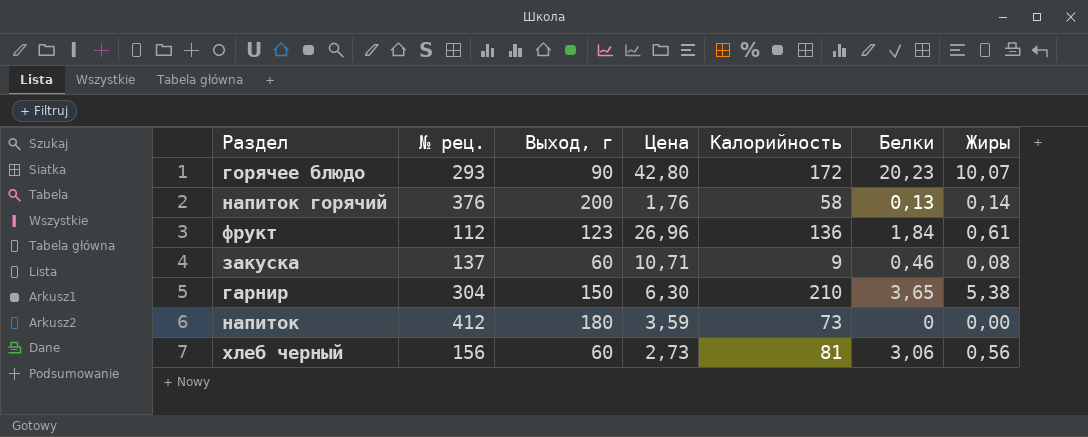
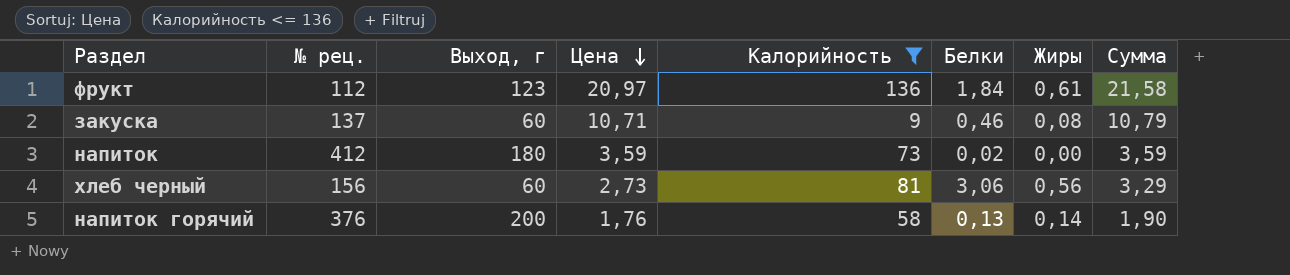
filter: none -> Калорийность <= 136
row order: none -> Цена descending
column Сумма | formula: none -> [Цена] + [Жиры]
фрукт | Цена: 26,96 -> 20,97
напиток | Белки: 0 -> 0,02

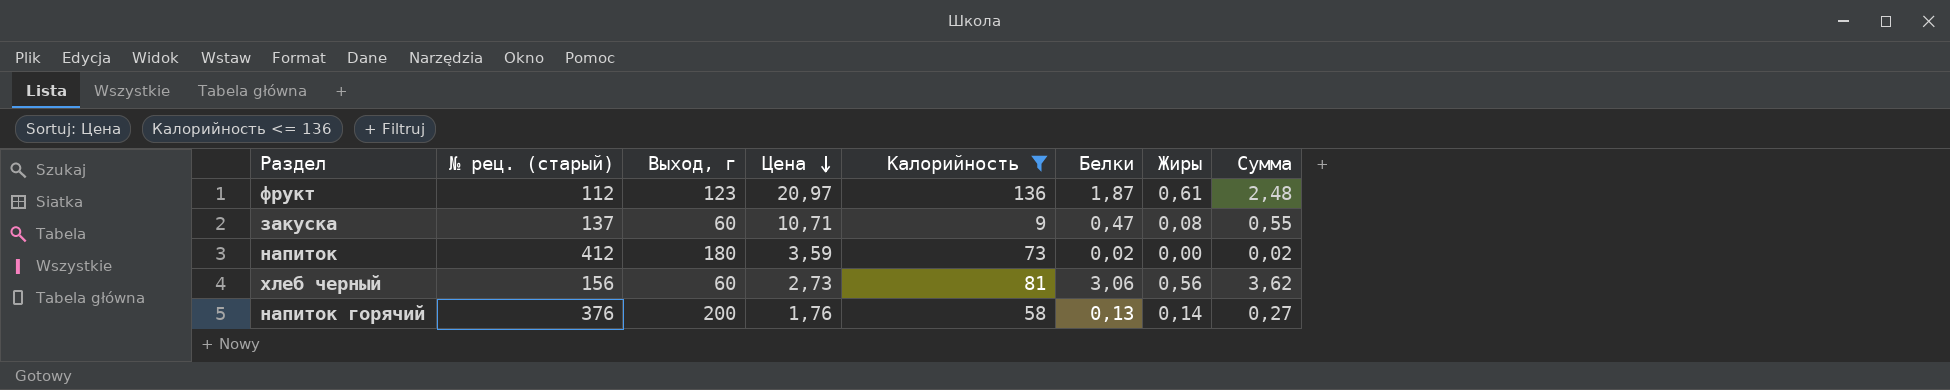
column name: № рец. -> № рец. (старый)
column Сумма | formula: [Цена] + [Жиры] -> [Белки] + [Жиры]
фрукт | Белки: 1,84 -> 1,87
закуска | Белки: 0,46 -> 0,47

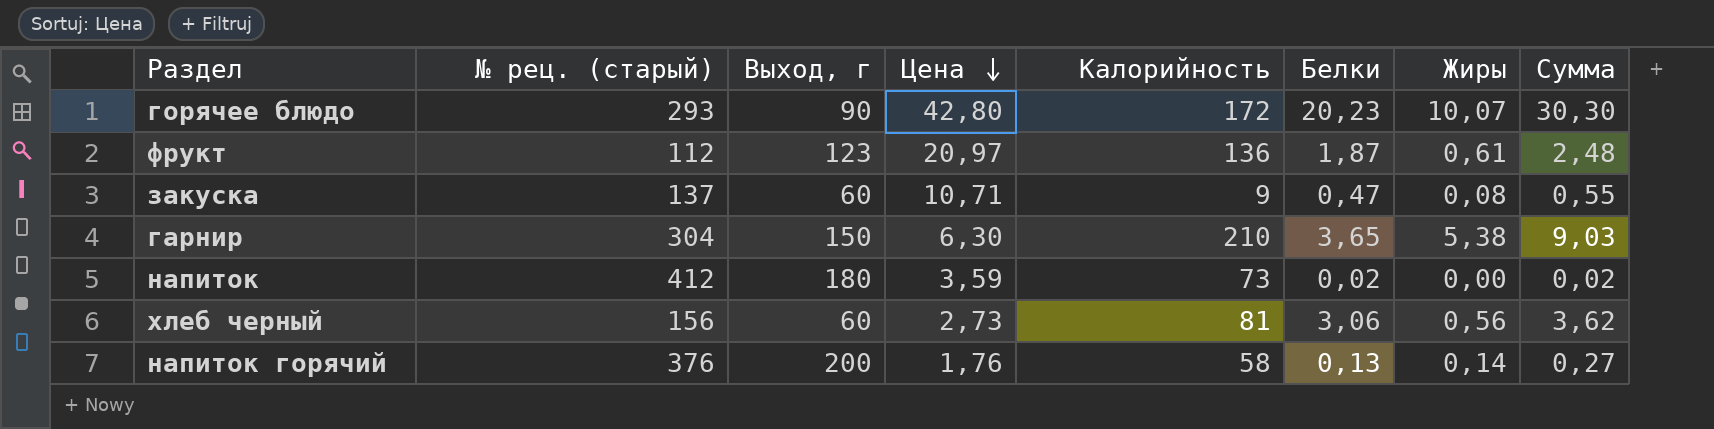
filter: Калорийность <= 136 -> none

